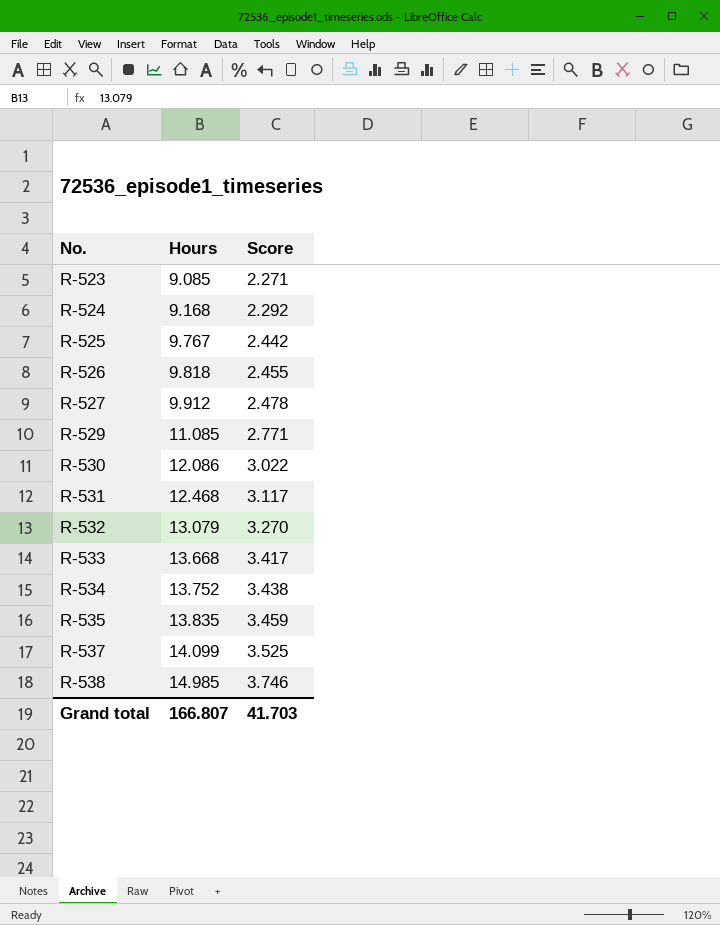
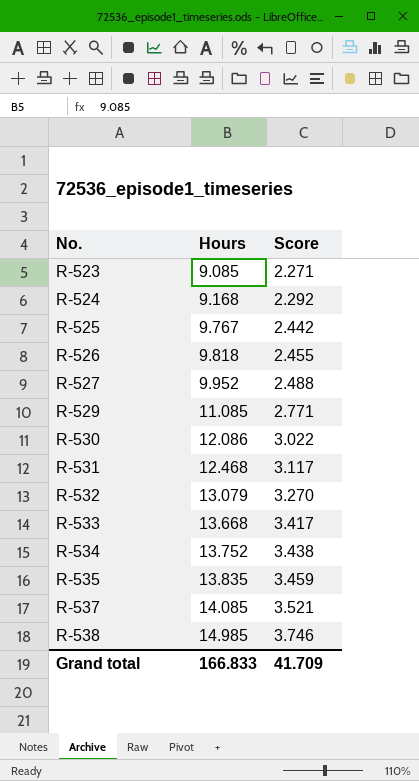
R-527 | Hours: 9.912 -> 9.952
R-527 | Score: 2.478 -> 2.488
R-537 | Hours: 14.099 -> 14.085
R-537 | Score: 3.525 -> 3.521
Grand total | Hours: 166.807 -> 166.833
Grand total | Score: 41.703 -> 41.709

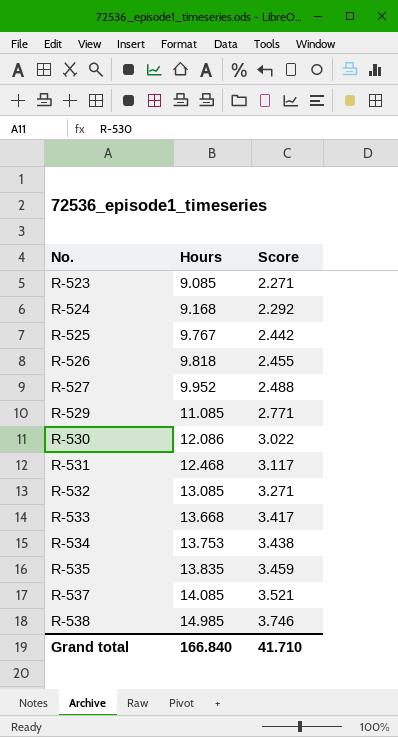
R-532 | Hours: 13.079 -> 13.085
R-532 | Score: 3.270 -> 3.271
R-534 | Hours: 13.752 -> 13.753
Grand total | Hours: 166.833 -> 166.840
Grand total | Score: 41.709 -> 41.710

